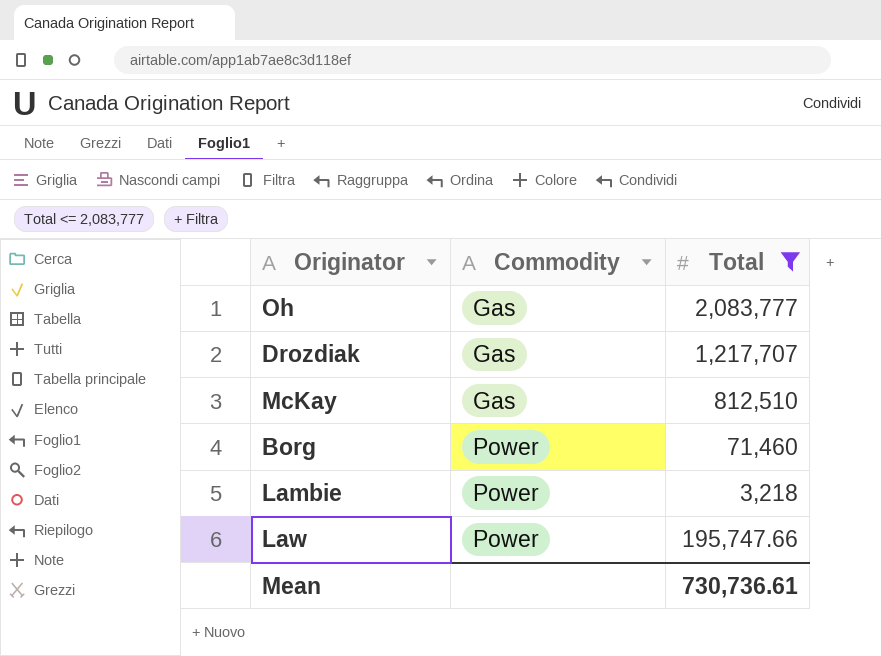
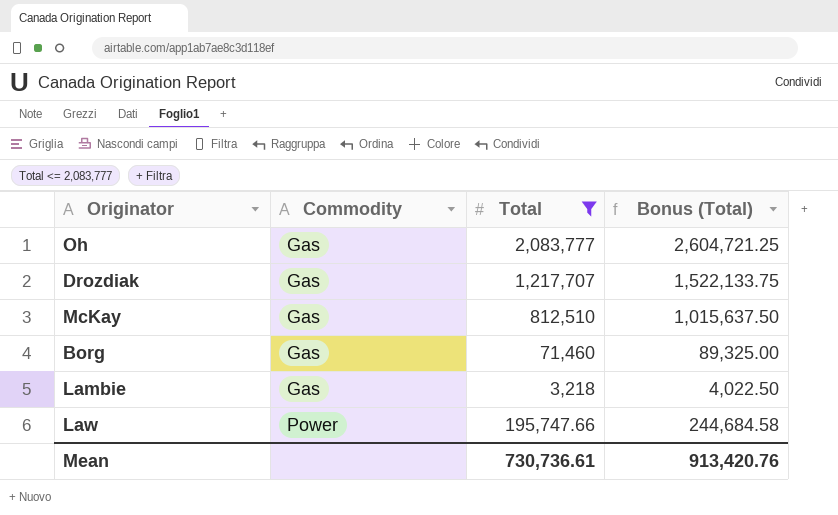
column Bonus (Total) | formula: none -> [Total] * 1.25
Borg | Commodity: Power -> Gas
Lambie | Commodity: Power -> Gas

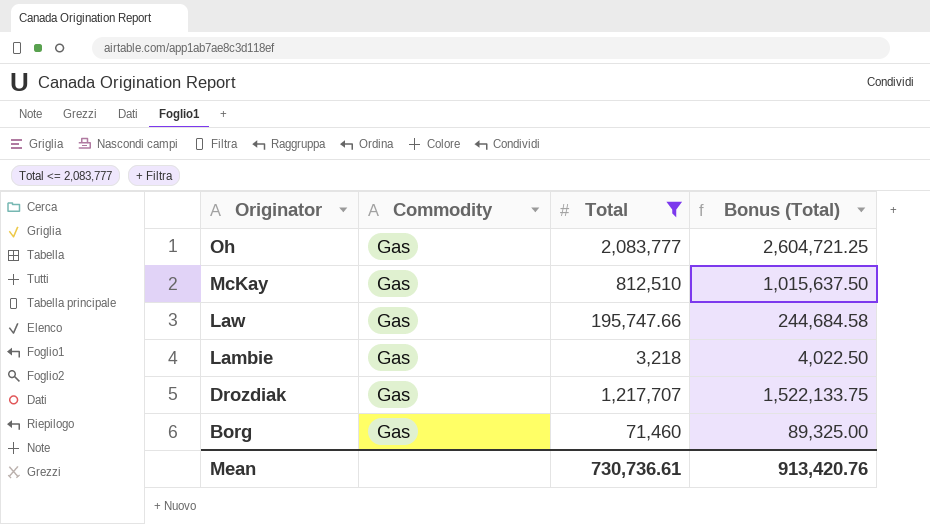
row order: Commodity ascending -> Originator descending
Law | Commodity: Power -> Gas

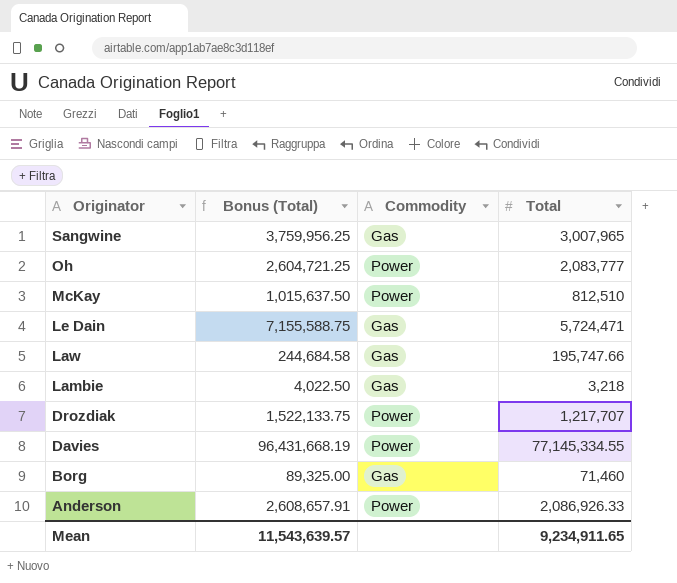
filter: Total <= 2,083,777 -> none
column Bonus (Total) | position: 4 -> 2
Oh | Commodity: Gas -> Power
McKay | Commodity: Gas -> Power
Drozdiak | Commodity: Gas -> Power
Mean | Bonus (Total): 913,420.76 -> 11,543,639.57
Mean | Total: 730,736.61 -> 9,234,911.65

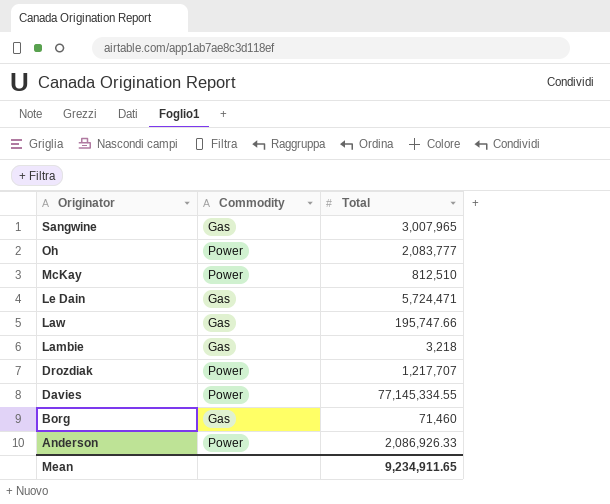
column Bonus (Total) | formula: [Total] * 1.25 -> none

